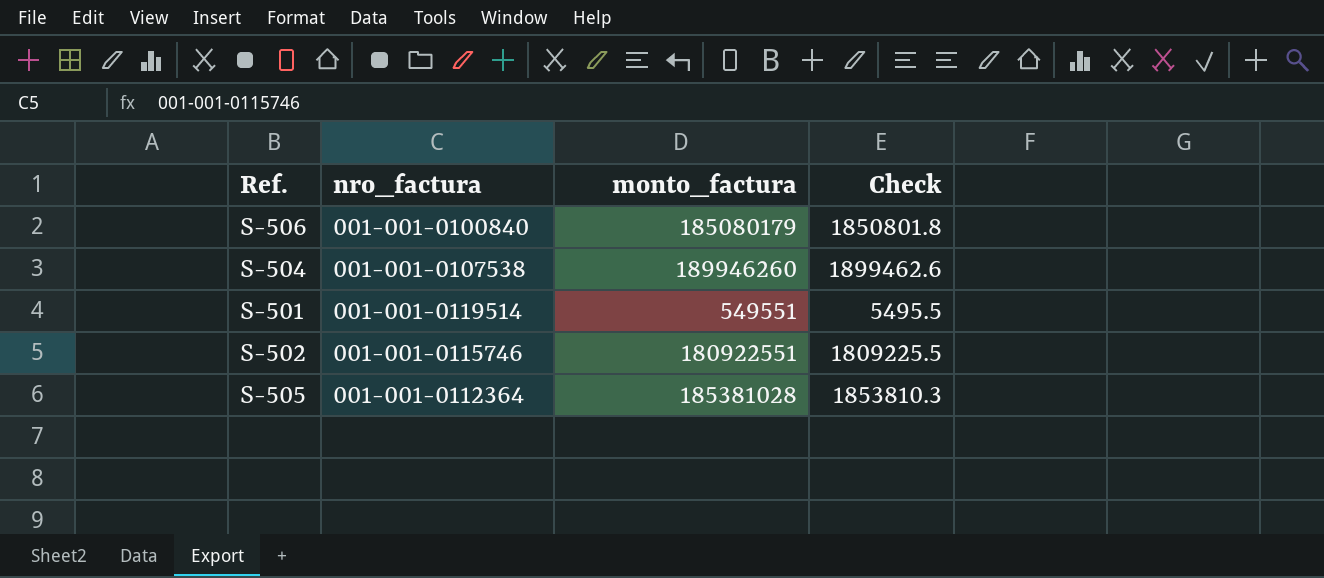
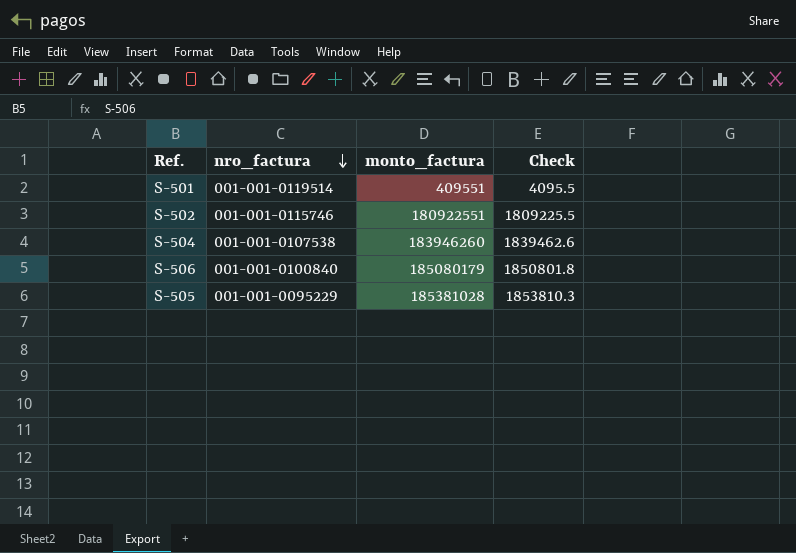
row order: none -> nro_factura descending
S-501 | monto_factura: 549551 -> 409551
S-501 | Check: 5495.5 -> 4095.5
S-504 | monto_factura: 189946260 -> 183946260
S-504 | Check: 1899462.6 -> 1839462.6
S-505 | nro_factura: 001-001-0112364 -> 001-001-0095229

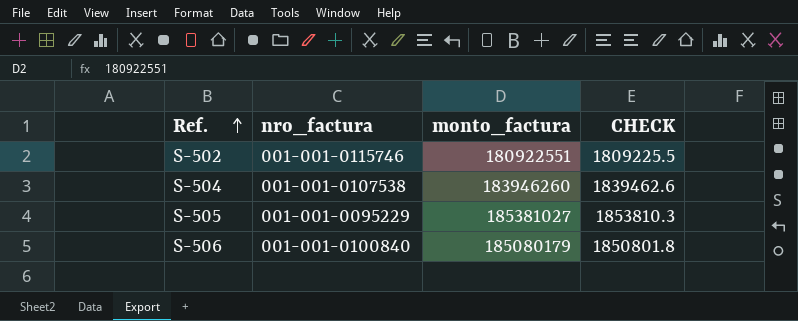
row order: nro_factura descending -> Ref. ascending
column name: Check -> CHECK
row S-501: 001-001-0119514 | 409551 | 4095.5 -> none
S-505 | monto_factura: 185381028 -> 185381027

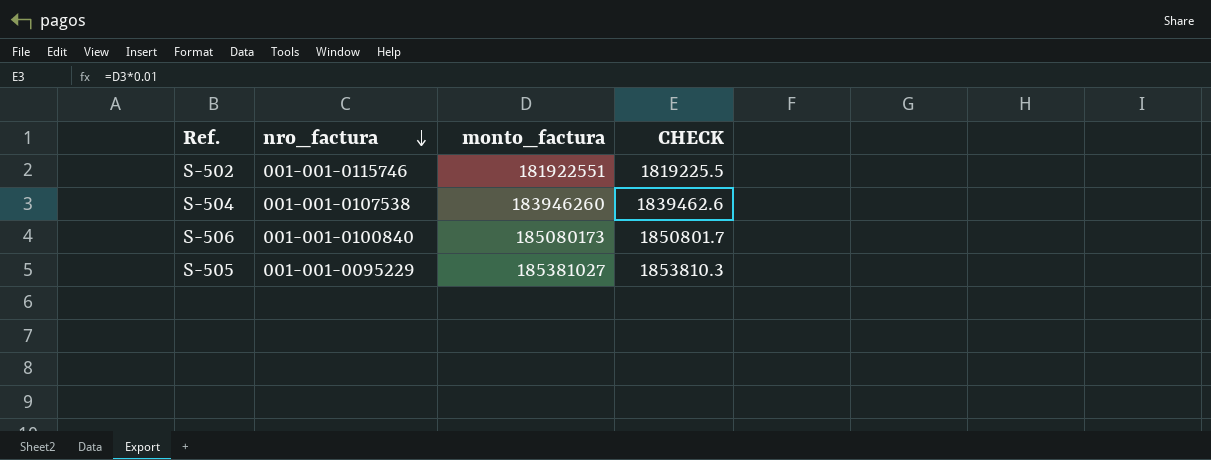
row order: Ref. ascending -> nro_factura descending
S-502 | monto_factura: 180922551 -> 181922551
S-502 | CHECK: 1809225.5 -> 1819225.5
S-506 | monto_factura: 185080179 -> 185080173
S-506 | CHECK: 1850801.8 -> 1850801.7

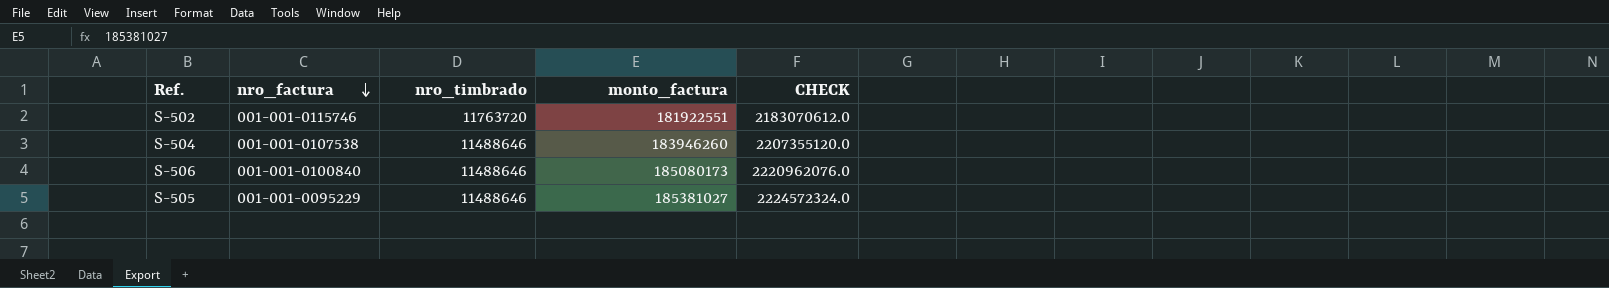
column nro_timbrado | position: none -> 3
column CHECK | formula: [monto_factura] * 0.01 -> [monto_factura] * 12

